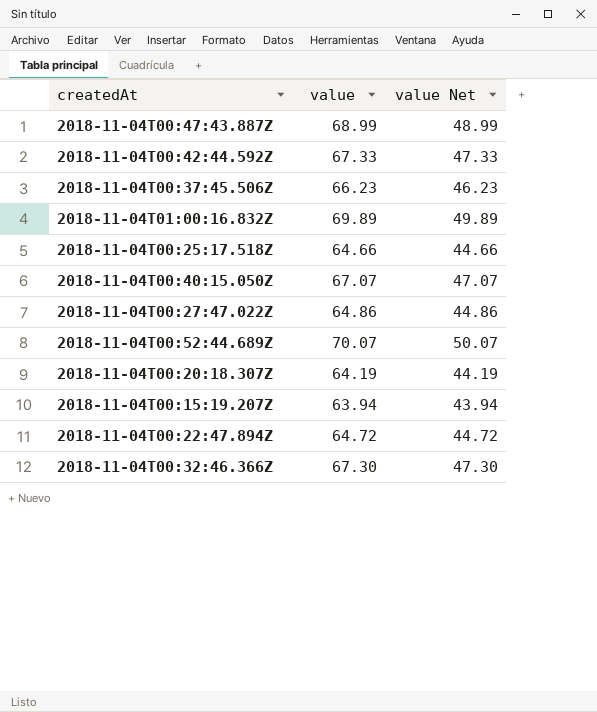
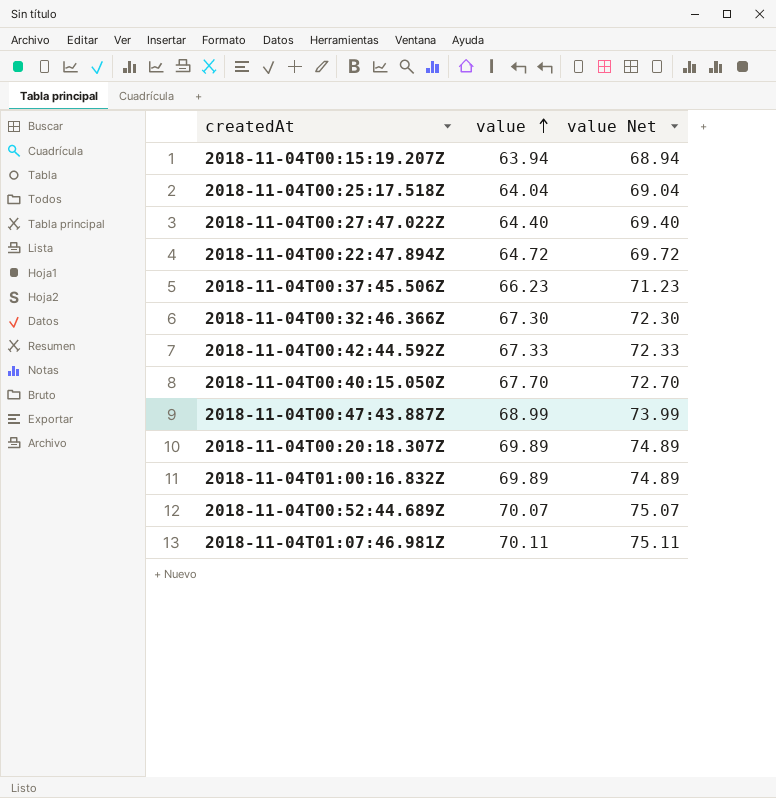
row order: none -> value ascending
column value Net | formula: [value] - 20 -> [value] + 5
2018-11-04T00:25:17.518Z | value: 64.66 -> 64.04
2018-11-04T00:27:47.022Z | value: 64.86 -> 64.40
2018-11-04T00:40:15.050Z | value: 67.07 -> 67.70
2018-11-04T00:20:18.307Z | value: 64.19 -> 69.89
row 2018-11-04T01:07:46.981Z: none -> 70.11 | 75.11

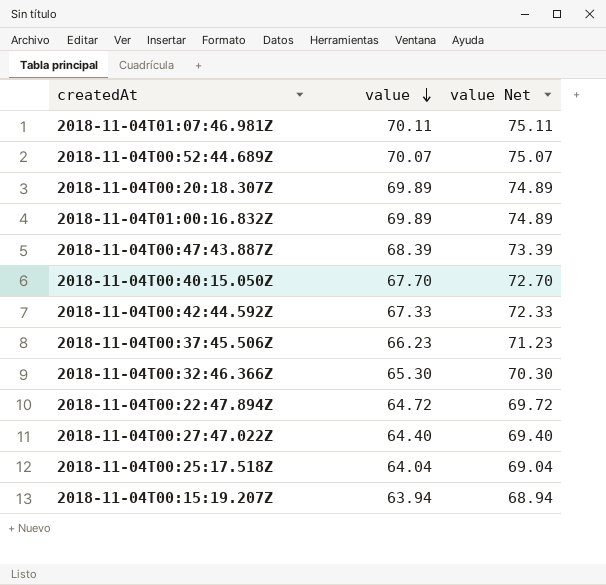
row order: value ascending -> value descending
2018-11-04T00:47:43.887Z | value: 68.99 -> 68.39
2018-11-04T00:47:43.887Z | value Net: 73.99 -> 73.39
2018-11-04T00:32:46.366Z | value: 67.30 -> 65.30
2018-11-04T00:32:46.366Z | value Net: 72.30 -> 70.30

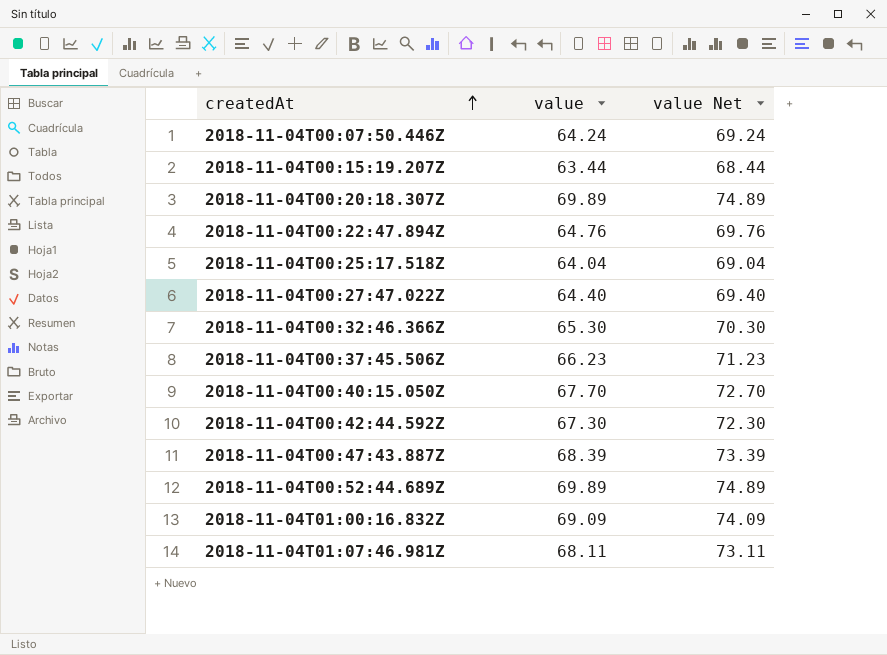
row order: value descending -> createdAt ascending
row 2018-11-04T00:07:50.446Z: none -> 64.24 | 69.24
2018-11-04T00:15:19.207Z | value: 63.94 -> 63.44
2018-11-04T00:15:19.207Z | value Net: 68.94 -> 68.44
2018-11-04T00:22:47.894Z | value: 64.72 -> 64.76
2018-11-04T00:22:47.894Z | value Net: 69.72 -> 69.76
2018-11-04T00:42:44.592Z | value: 67.33 -> 67.30
2018-11-04T00:42:44.592Z | value Net: 72.33 -> 72.30
2018-11-04T00:52:44.689Z | value: 70.07 -> 69.89
2018-11-04T00:52:44.689Z | value Net: 75.07 -> 74.89
2018-11-04T01:00:16.832Z | value: 69.89 -> 69.09
2018-11-04T01:00:16.832Z | value Net: 74.89 -> 74.09
2018-11-04T01:07:46.981Z | value: 70.11 -> 68.11
2018-11-04T01:07:46.981Z | value Net: 75.11 -> 73.11

